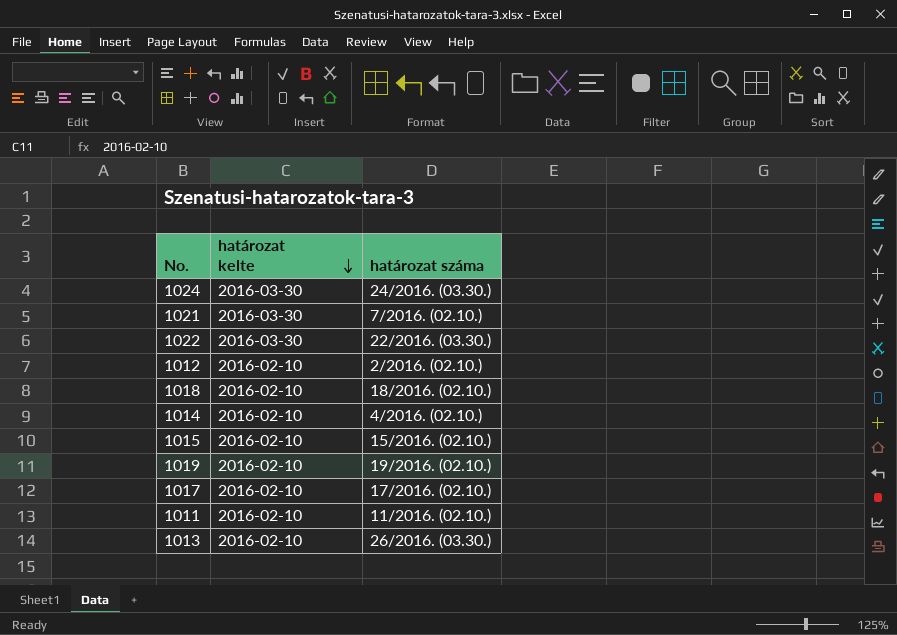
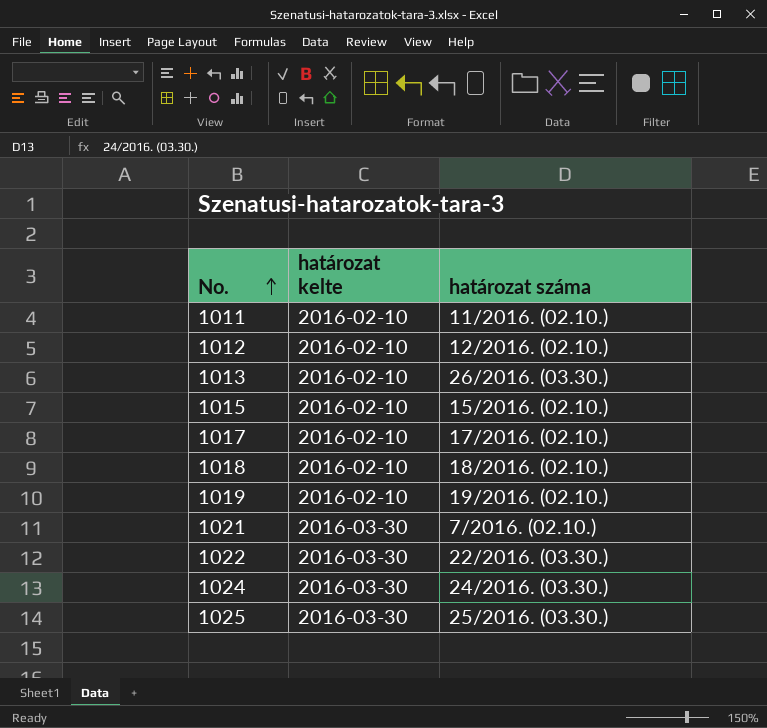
row order: határozat kelte descending -> No. ascending
row 1014: 2016-02-10 | 4/2016. (02.10.) -> none
1012 | határozat száma: 2/2016. (02.10.) -> 12/2016. (02.10.)
row 1025: none -> 2016-03-30 | 25/2016. (03.30.)

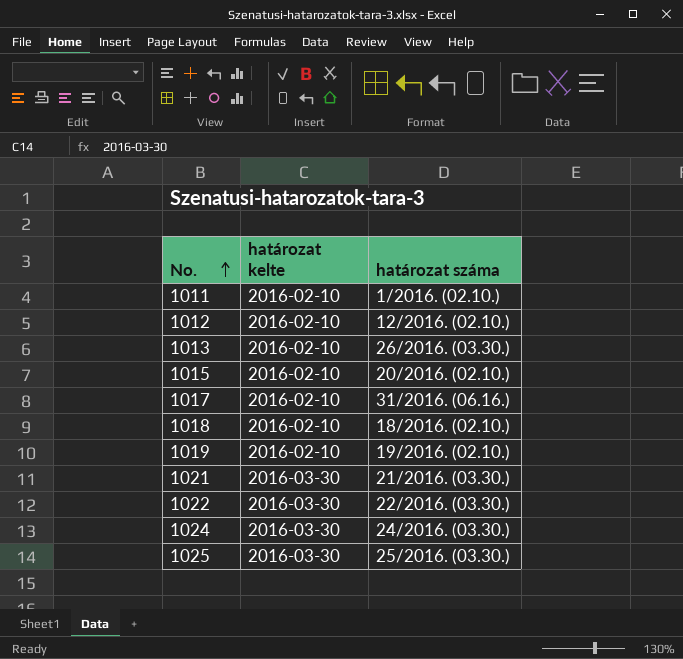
1011 | határozat száma: 11/2016. (02.10.) -> 1/2016. (02.10.)
1015 | határozat száma: 15/2016. (02.10.) -> 20/2016. (02.10.)
1017 | határozat száma: 17/2016. (02.10.) -> 31/2016. (06.16.)
1021 | határozat száma: 7/2016. (02.10.) -> 21/2016. (03.30.)

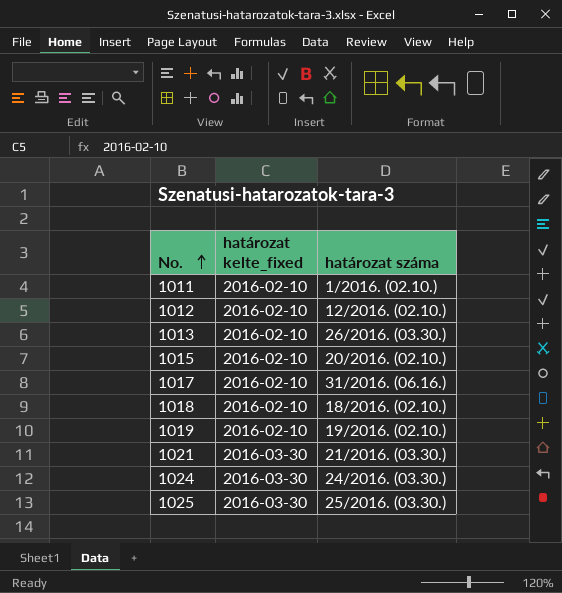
column name: határozat kelte -> határozat kelte_fixed
row 1022: 2016-03-30 | 22/2016. (03.30.) -> none

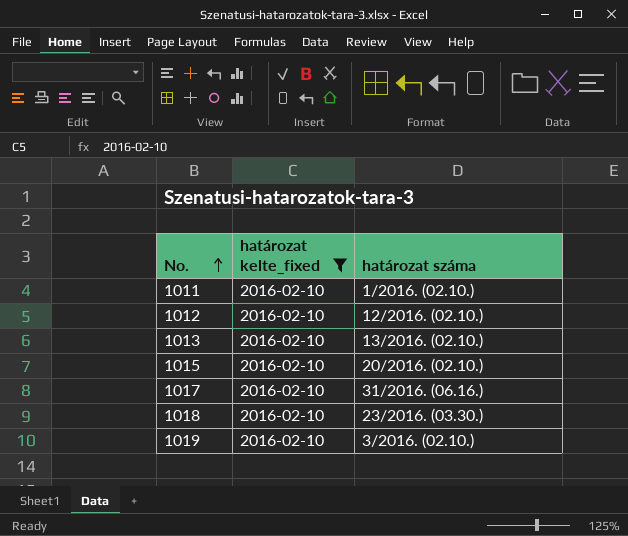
filter: none -> határozat kelte_fixed = 2016-02-10
1013 | határozat száma: 26/2016. (03.30.) -> 13/2016. (02.10.)
1018 | határozat száma: 18/2016. (02.10.) -> 23/2016. (03.30.)
1019 | határozat száma: 19/2016. (02.10.) -> 3/2016. (02.10.)

